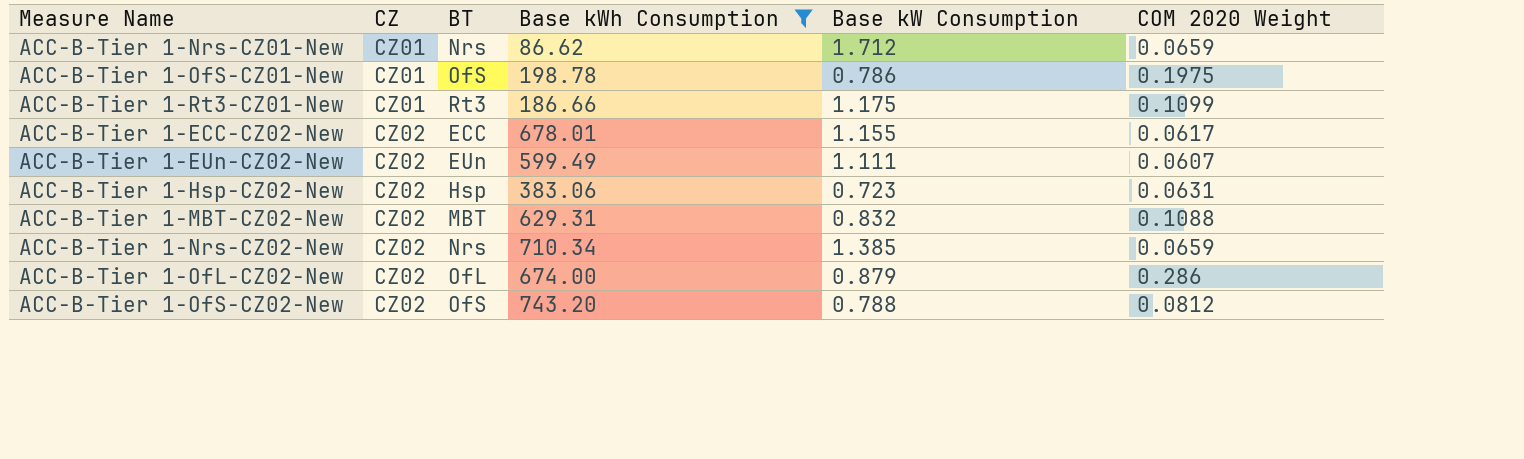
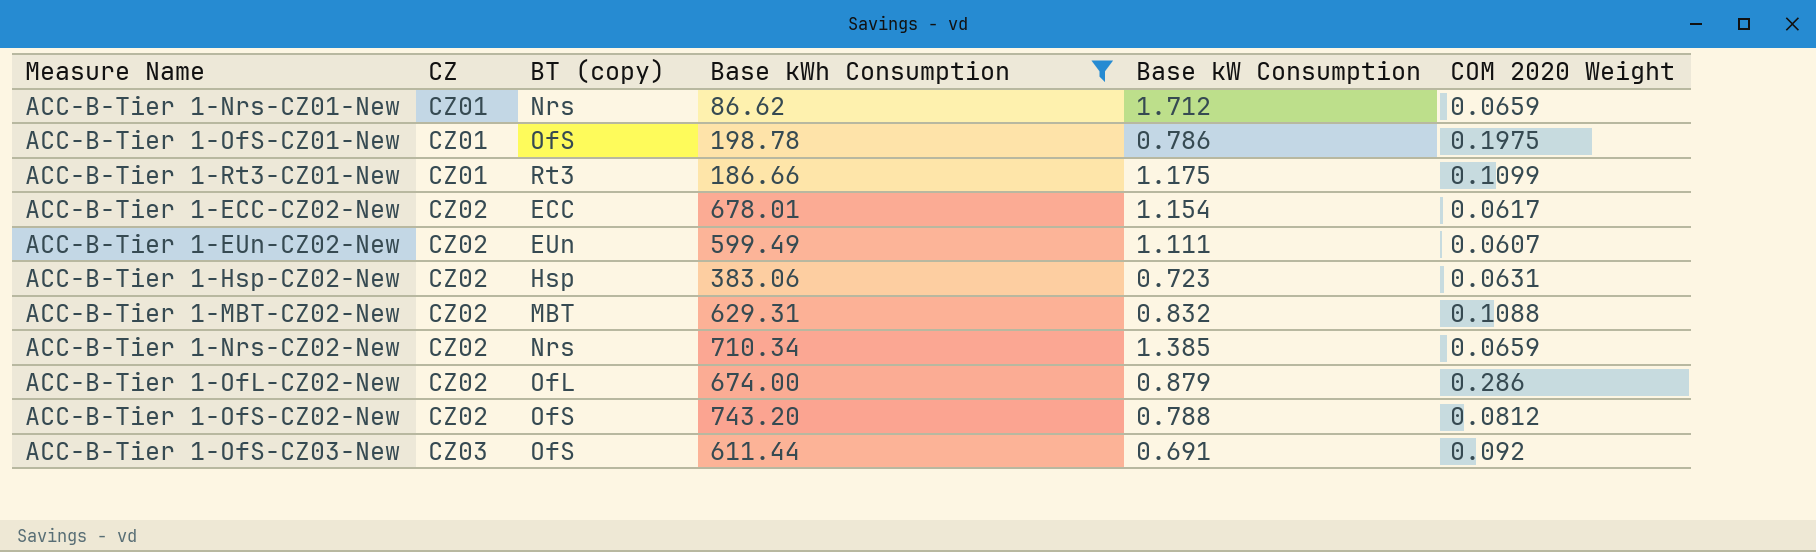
column name: BT -> BT (copy)
ACC-B-Tier 1-ECC-CZ02-New | Base kW Consumption: 1.155 -> 1.154
row ACC-B-Tier 1-OfS-CZ03-New: none -> CZ03 | OfS | 611.44 | 0.691 | 0.092

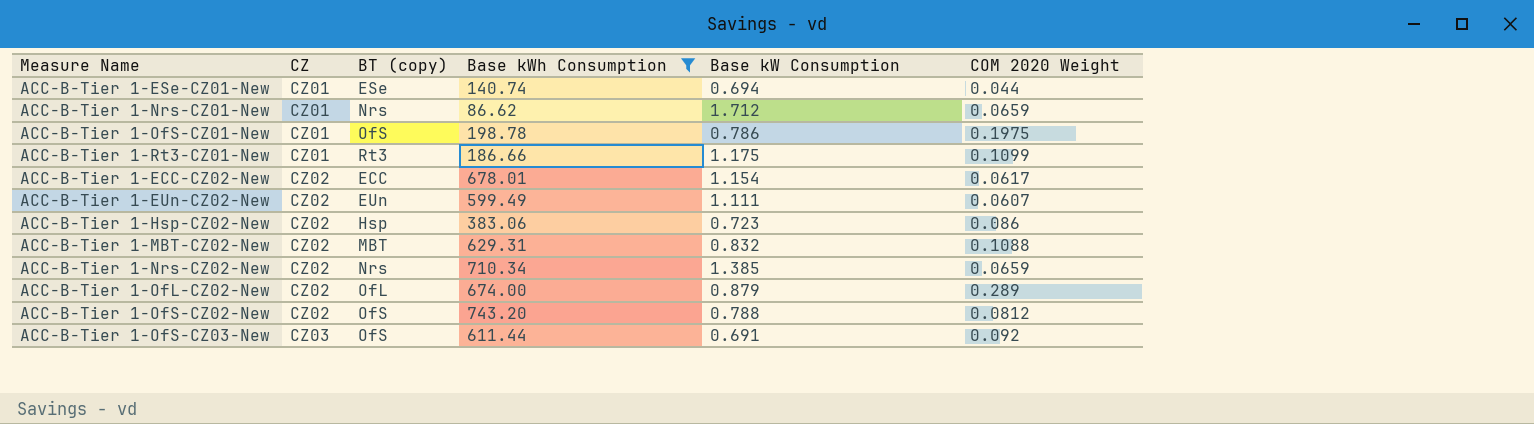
row ACC-B-Tier 1-ESe-CZ01-New: none -> CZ01 | ESe | 140.74 | 0.694 | 0.044
ACC-B-Tier 1-Hsp-CZ02-New | COM 2020 Weight: 0.0631 -> 0.086
ACC-B-Tier 1-OfL-CZ02-New | COM 2020 Weight: 0.286 -> 0.289

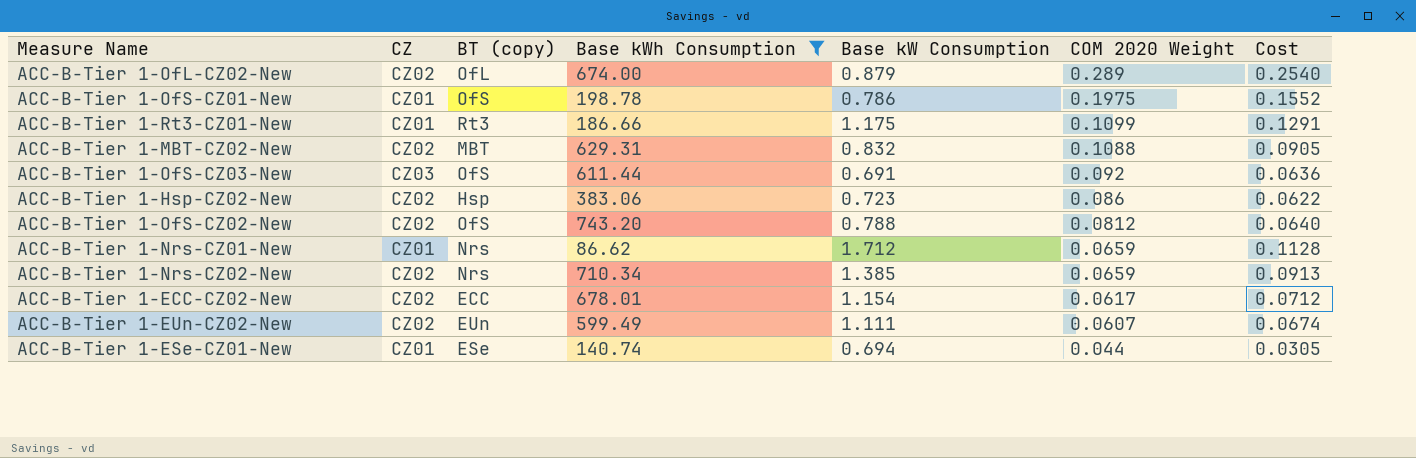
row order: CZ ascending -> COM 2020 Weight descending
column Cost | formula: none -> [Base kW Consumption] * [COM 2020 Weight]

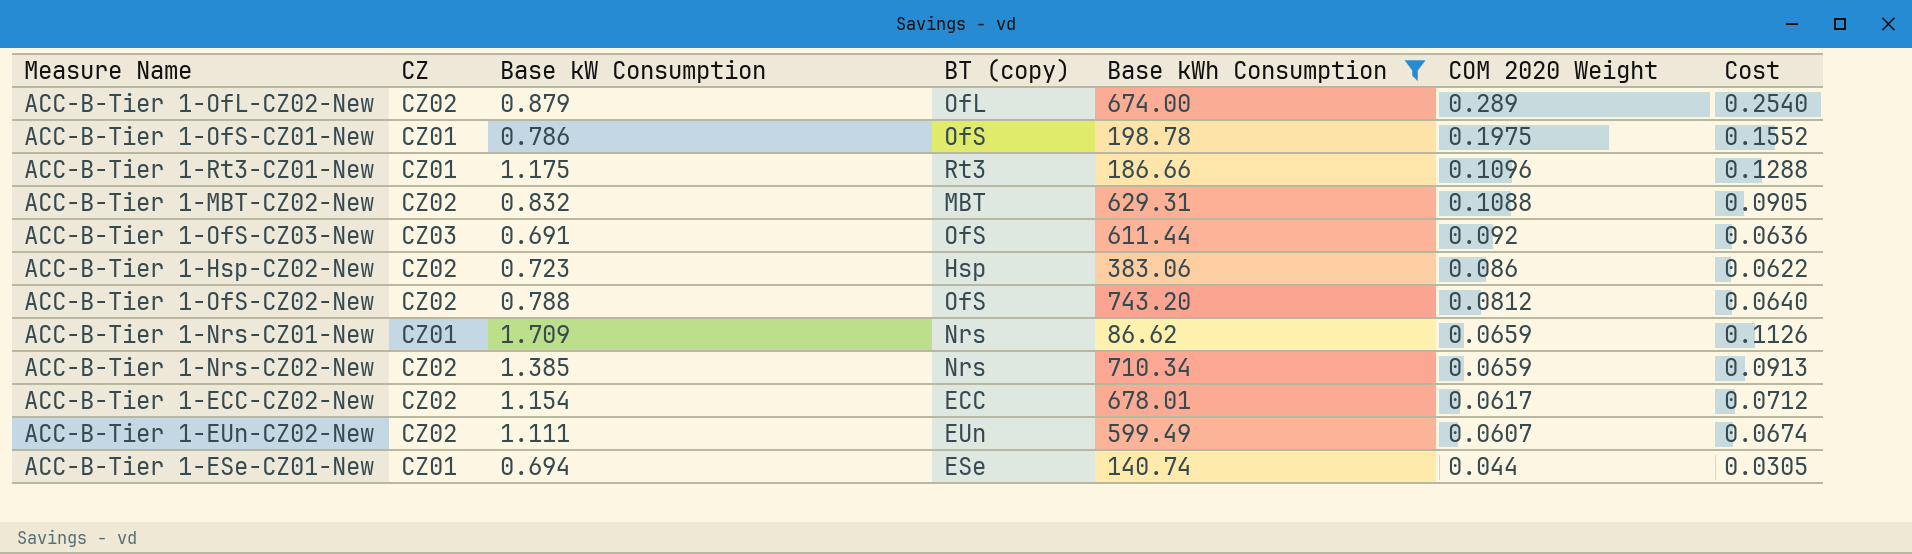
column Base kW Consumption | position: 5 -> 3
ACC-B-Tier 1-Rt3-CZ01-New | COM 2020 Weight: 0.1099 -> 0.1096
ACC-B-Tier 1-Rt3-CZ01-New | Cost: 0.1291 -> 0.1288
ACC-B-Tier 1-Nrs-CZ01-New | Base kW Consumption: 1.712 -> 1.709
ACC-B-Tier 1-Nrs-CZ01-New | Cost: 0.1128 -> 0.1126

